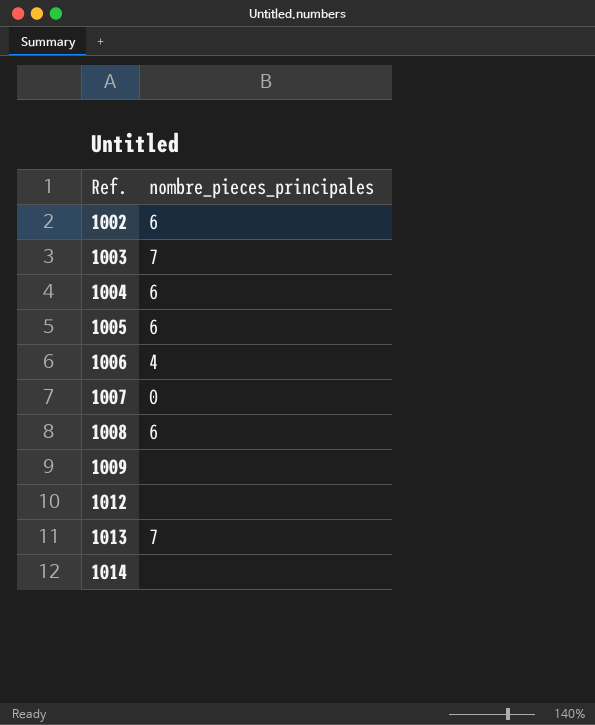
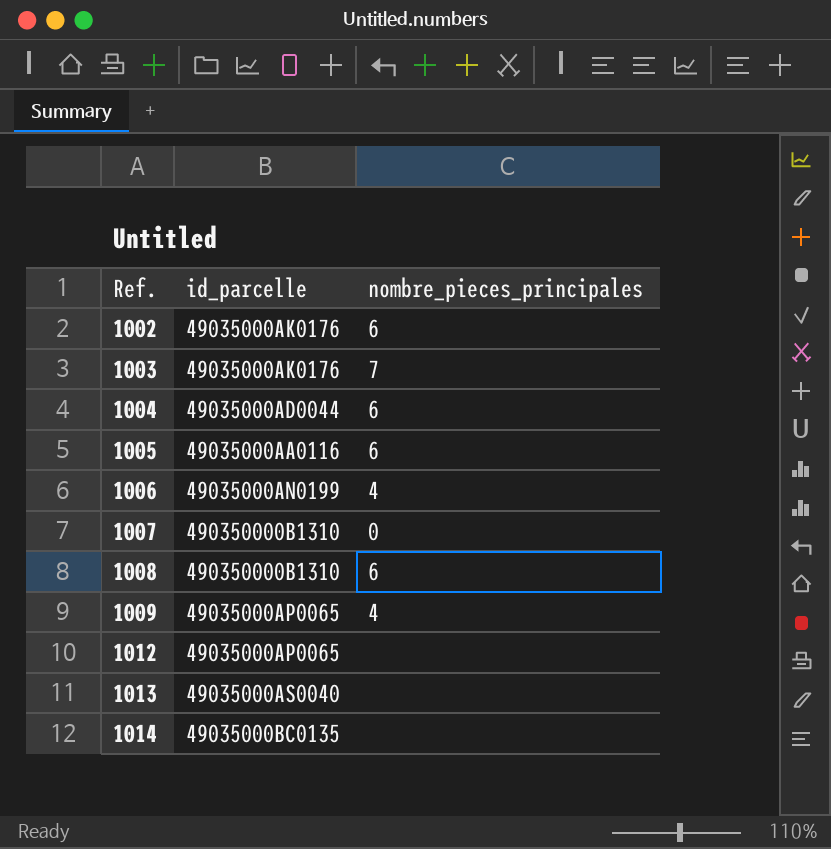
column id_parcelle | position: none -> 2
1009 | nombre_pieces_principales: none -> 4
1013 | nombre_pieces_principales: 7 -> none

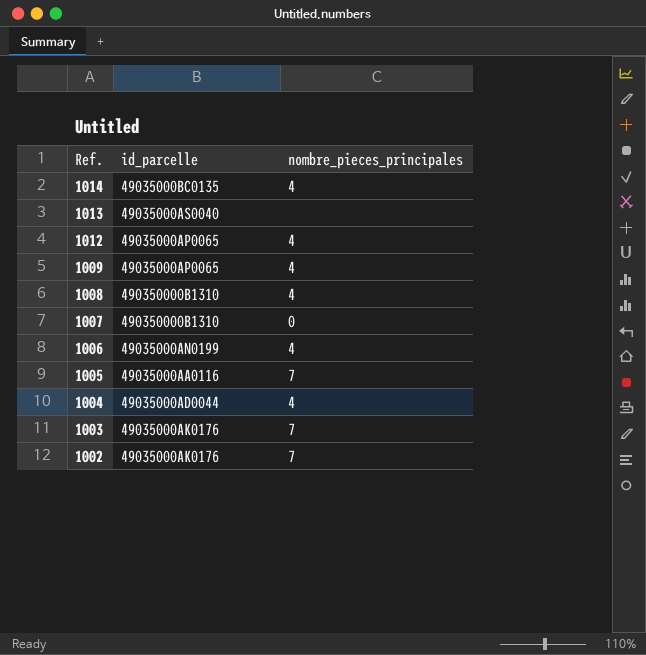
row order: Ref. ascending -> Ref. descending
1014 | nombre_pieces_principales: none -> 4
1012 | nombre_pieces_principales: none -> 4
1008 | nombre_pieces_principales: 6 -> 4
1005 | nombre_pieces_principales: 6 -> 7
1004 | nombre_pieces_principales: 6 -> 4
1002 | nombre_pieces_principales: 6 -> 7

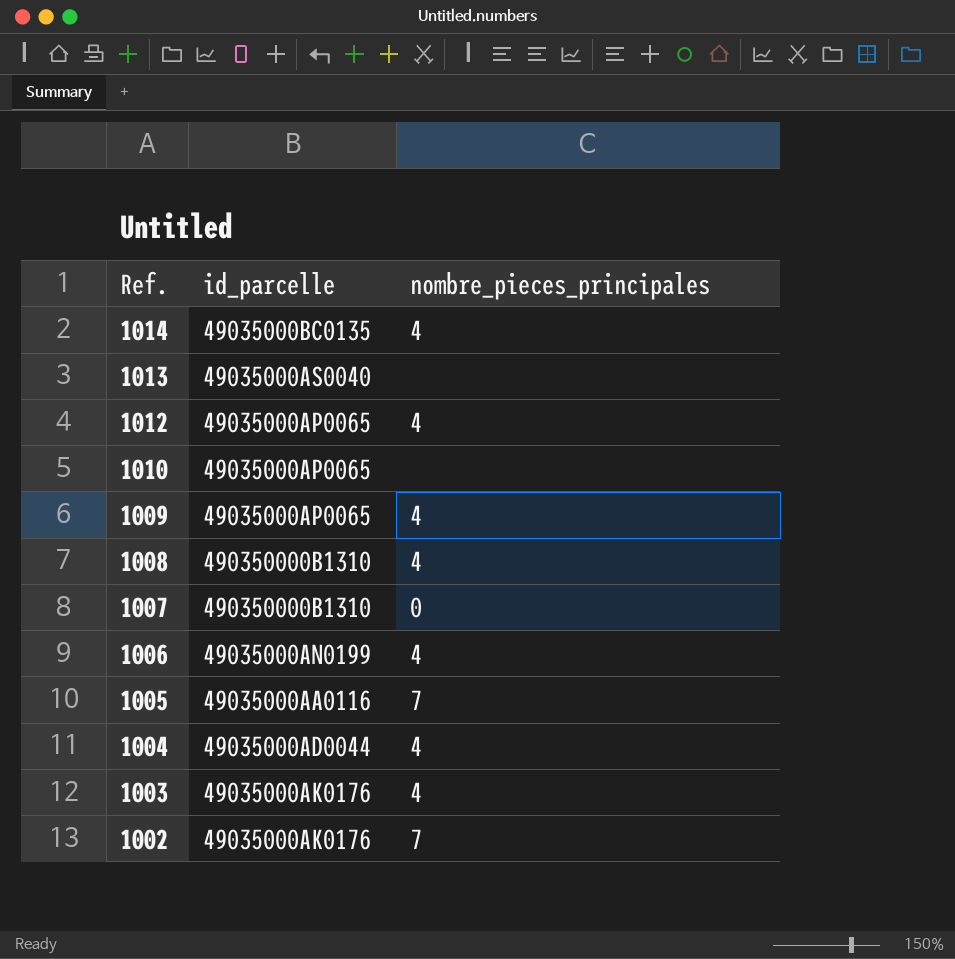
row 1010: none -> 49035000AP0065 | none
1003 | nombre_pieces_principales: 7 -> 4

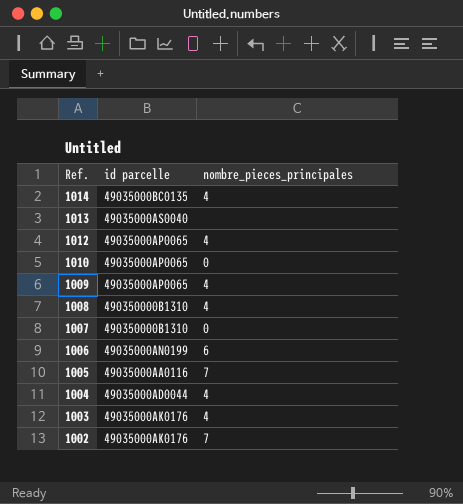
column name: id_parcelle -> id parcelle
1010 | nombre_pieces_principales: none -> 0
1006 | nombre_pieces_principales: 4 -> 6

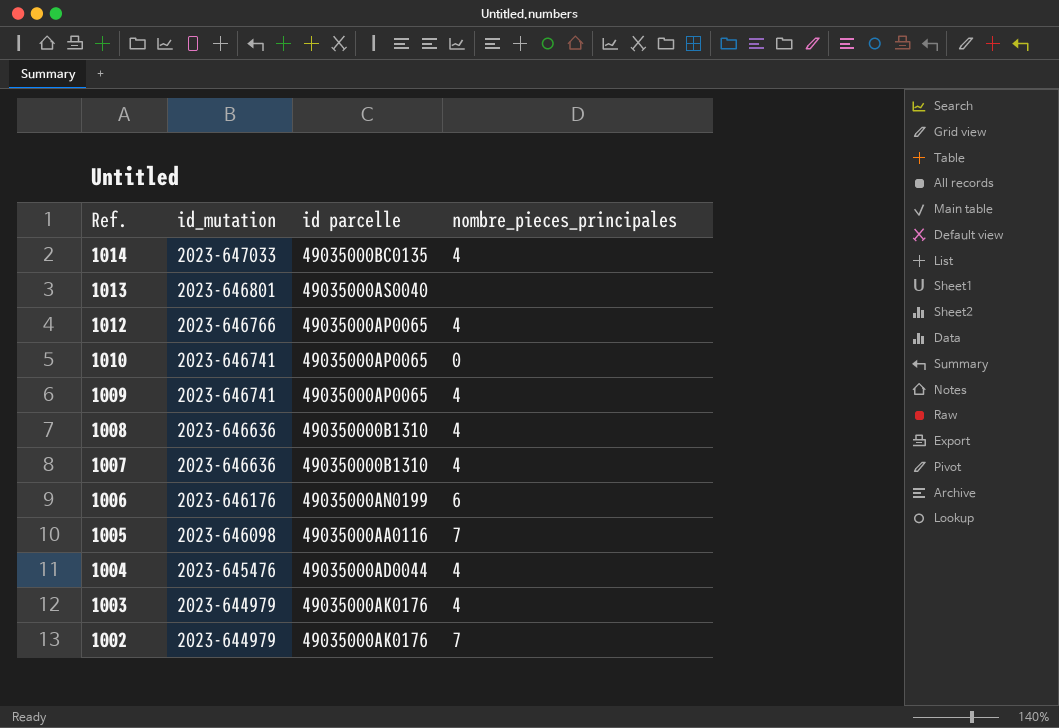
column id_mutation | position: none -> 2
1007 | nombre_pieces_principales: 0 -> 4

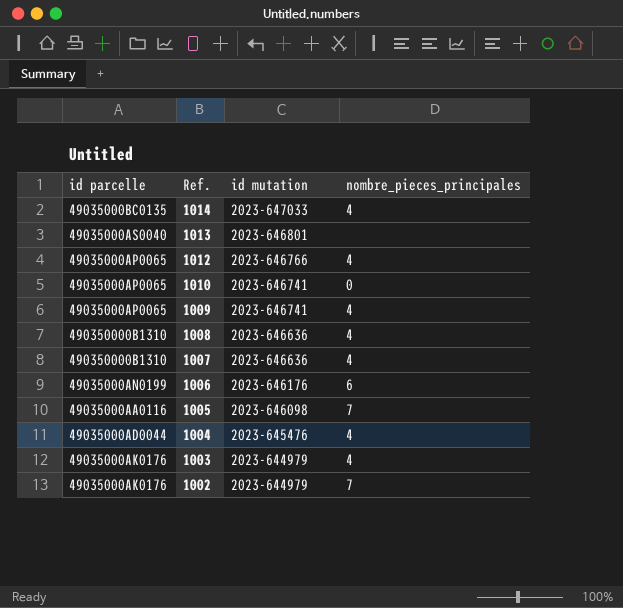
column id parcelle | position: 3 -> 1
column name: id_mutation -> id mutation

